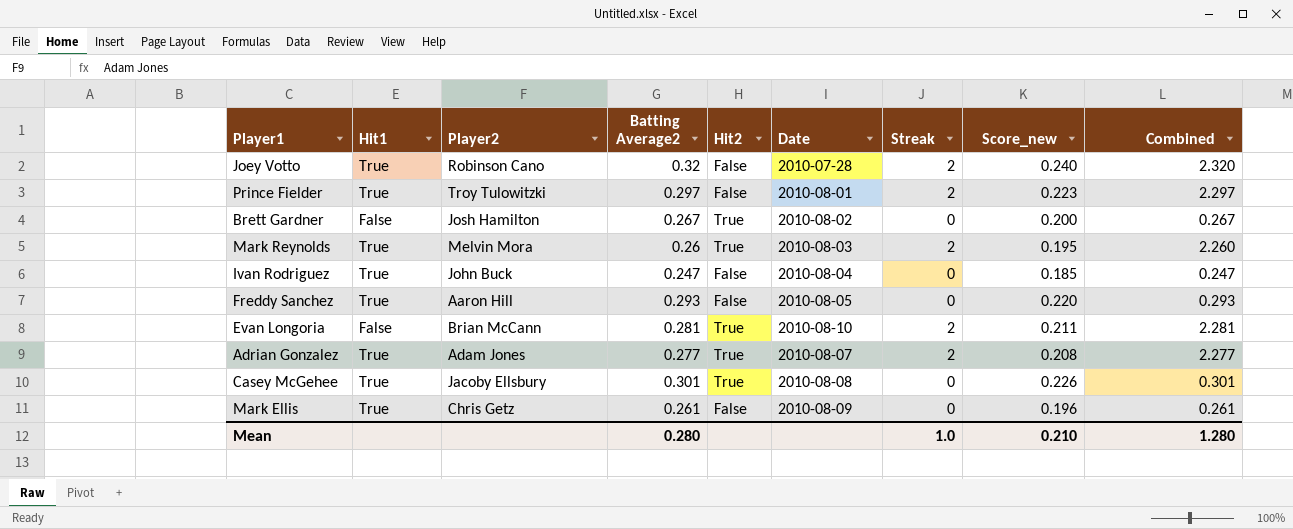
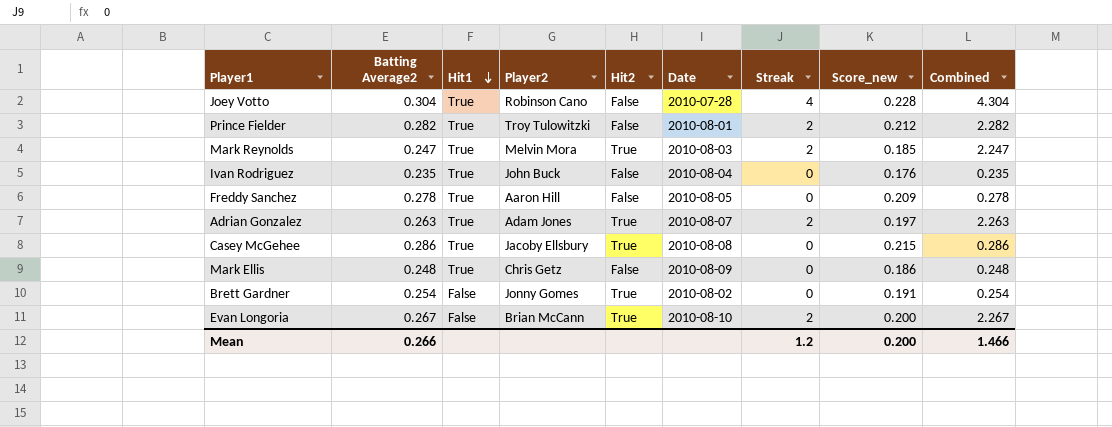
row order: none -> Hit1 descending
column Batting Average2 | position: 4 -> 2
Joey Votto | Batting Average2: 0.32 -> 0.304
Joey Votto | Streak: 2 -> 4
Joey Votto | Score_new: 0.240 -> 0.228
Joey Votto | Combined: 2.320 -> 4.304
Prince Fielder | Batting Average2: 0.297 -> 0.282
Prince Fielder | Score_new: 0.223 -> 0.212
Prince Fielder | Combined: 2.297 -> 2.282
Mark Reynolds | Batting Average2: 0.26 -> 0.247
Mark Reynolds | Score_new: 0.195 -> 0.185
Mark Reynolds | Combined: 2.260 -> 2.247
Ivan Rodriguez | Batting Average2: 0.247 -> 0.235
Ivan Rodriguez | Score_new: 0.185 -> 0.176
Ivan Rodriguez | Combined: 0.247 -> 0.235
Freddy Sanchez | Batting Average2: 0.293 -> 0.278
Freddy Sanchez | Score_new: 0.220 -> 0.209
Freddy Sanchez | Combined: 0.293 -> 0.278
Adrian Gonzalez | Batting Average2: 0.277 -> 0.263
Adrian Gonzalez | Score_new: 0.208 -> 0.197
Adrian Gonzalez | Combined: 2.277 -> 2.263
Casey McGehee | Batting Average2: 0.301 -> 0.286
Casey McGehee | Score_new: 0.226 -> 0.215
Casey McGehee | Combined: 0.301 -> 0.286
Mark Ellis | Batting Average2: 0.261 -> 0.248
Mark Ellis | Score_new: 0.196 -> 0.186
Mark Ellis | Combined: 0.261 -> 0.248
Brett Gardner | Batting Average2: 0.267 -> 0.254
Brett Gardner | Player2: Josh Hamilton -> Jonny Gomes
Brett Gardner | Score_new: 0.200 -> 0.191
Brett Gardner | Combined: 0.267 -> 0.254
Evan Longoria | Batting Average2: 0.281 -> 0.267
Evan Longoria | Score_new: 0.211 -> 0.200
Evan Longoria | Combined: 2.281 -> 2.267
Mean | Batting Average2: 0.280 -> 0.266
Mean | Streak: 1.0 -> 1.2
Mean | Score_new: 0.210 -> 0.200
Mean | Combined: 1.280 -> 1.466

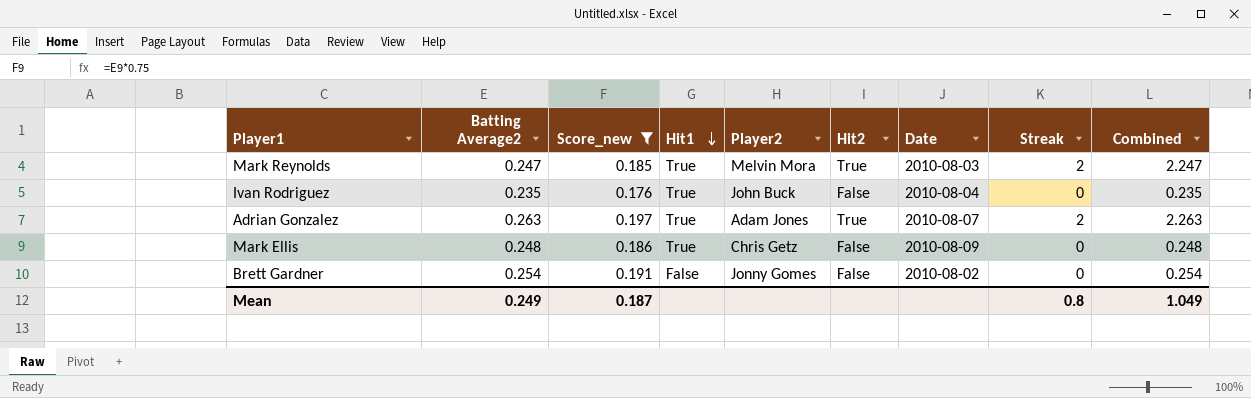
filter: none -> Score_new <= 0.197
column Score_new | position: 8 -> 3
Brett Gardner | Hit2: True -> False
Mean | Batting Average2: 0.266 -> 0.249
Mean | Score_new: 0.200 -> 0.187
Mean | Streak: 1.2 -> 0.8
Mean | Combined: 1.466 -> 1.049

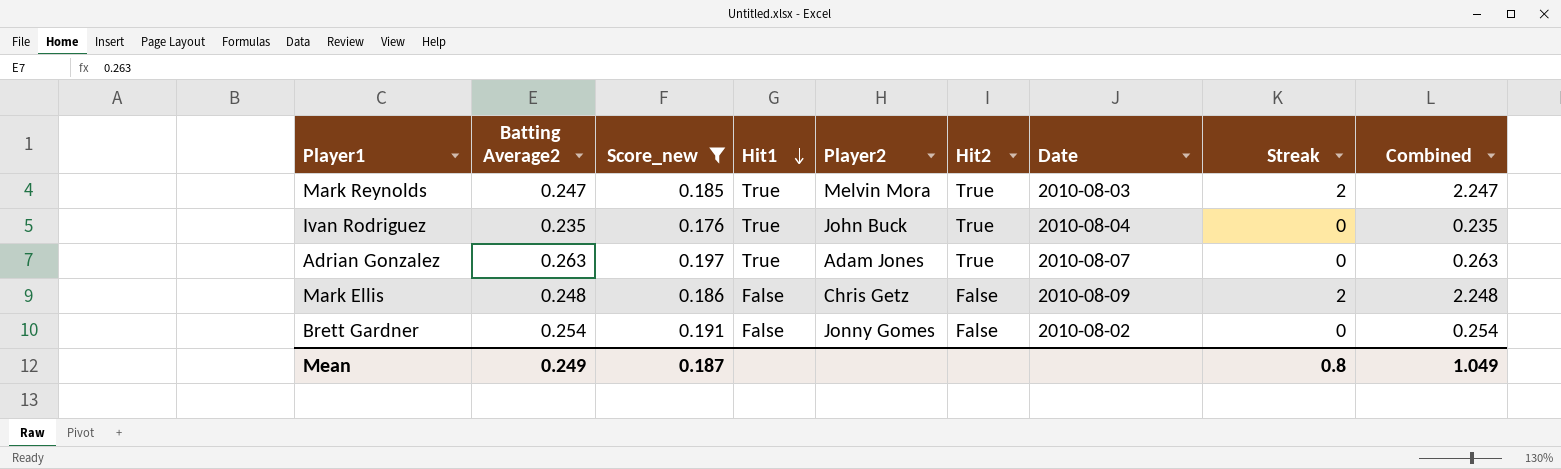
Ivan Rodriguez | Hit2: False -> True
Adrian Gonzalez | Streak: 2 -> 0
Adrian Gonzalez | Combined: 2.263 -> 0.263
Mark Ellis | Hit1: True -> False
Mark Ellis | Streak: 0 -> 2
Mark Ellis | Combined: 0.248 -> 2.248

